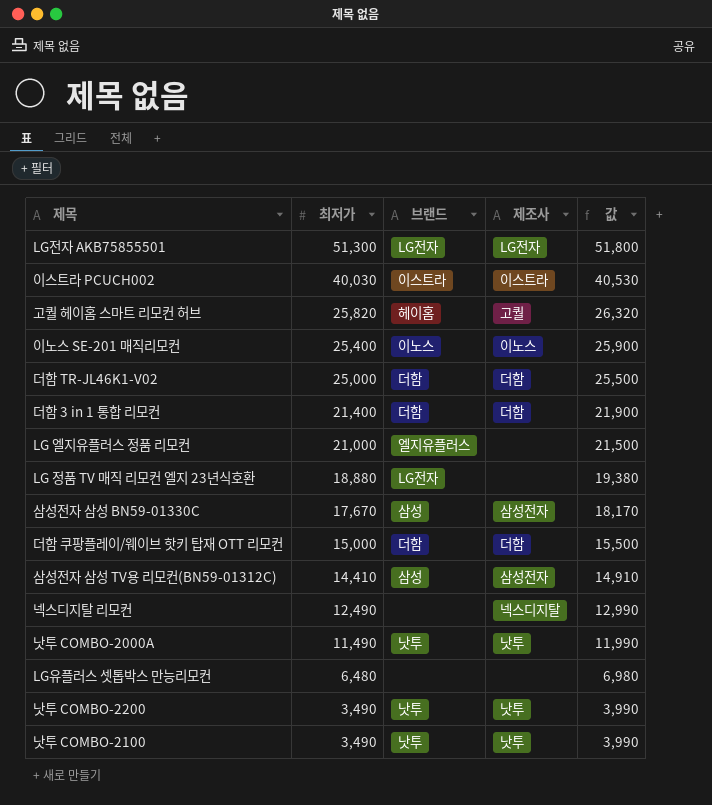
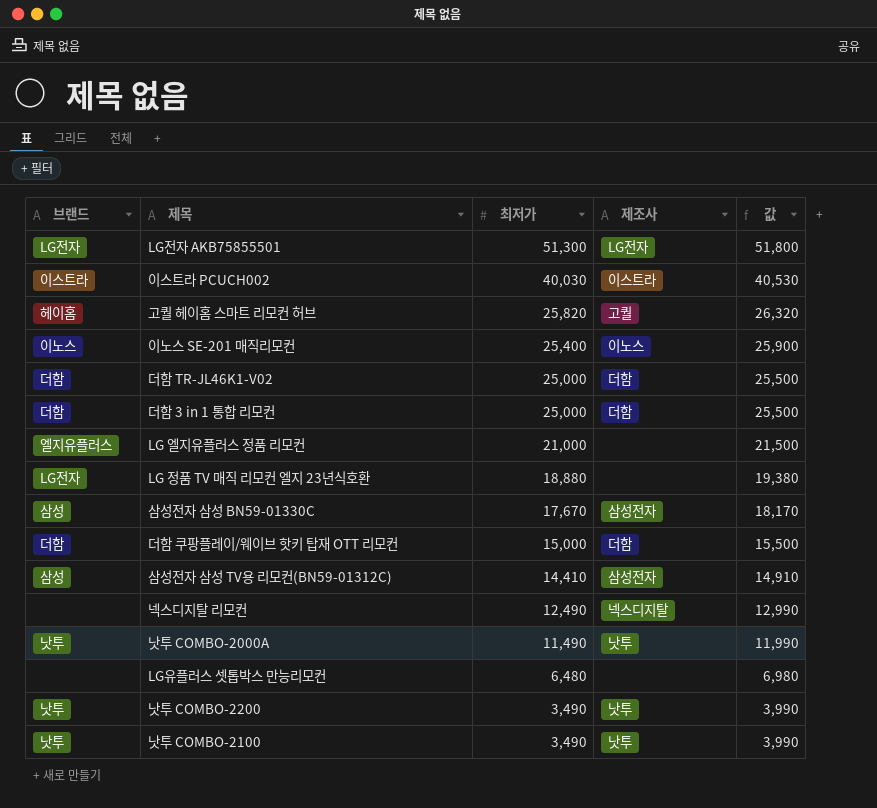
column 브랜드 | position: 3 -> 1
더함 3 in 1 통합 리모컨 | 최저가: 21,400 -> 25,000
더함 3 in 1 통합 리모컨 | 값: 21,900 -> 25,500

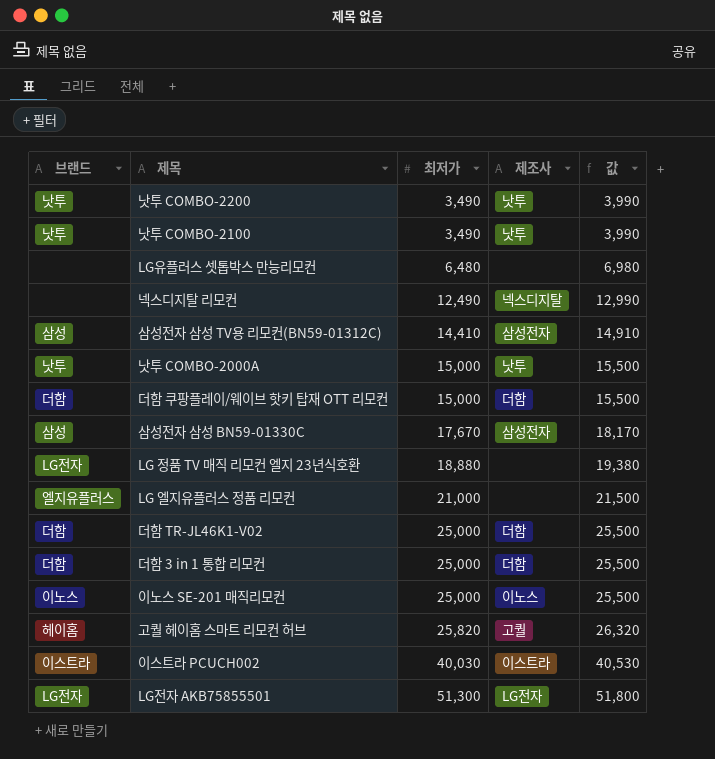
row order: 최저가 descending -> 최저가 ascending
낫투 COMBO-2000A | 최저가: 11,490 -> 15,000
낫투 COMBO-2000A | 값: 11,990 -> 15,500
이노스 SE-201 매직리모컨 | 최저가: 25,400 -> 25,000
이노스 SE-201 매직리모컨 | 값: 25,900 -> 25,500

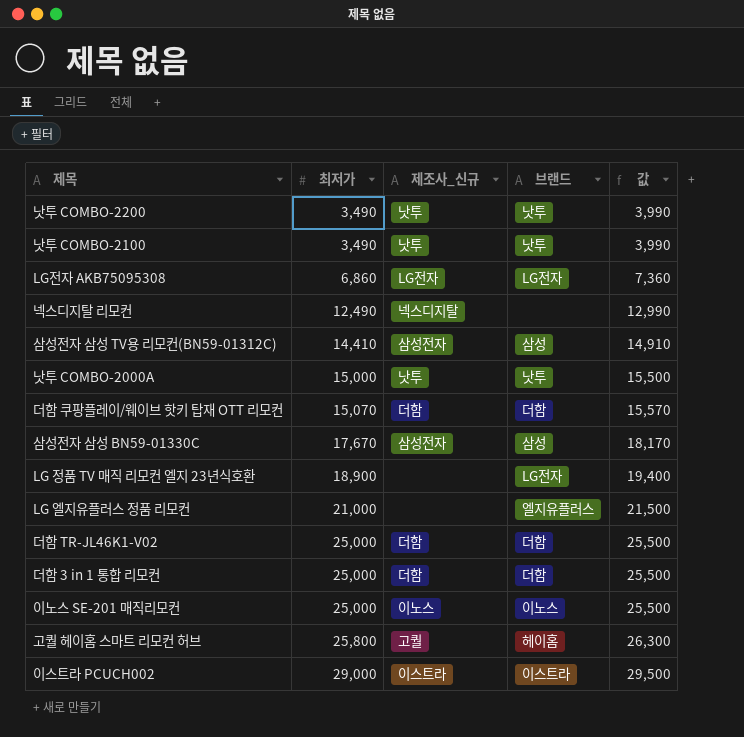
column name: 제조사 -> 제조사_신규
column 브랜드 | position: 1 -> 4
row LG유플러스 셋톱박스 만능리모컨: none | 6,480 | none | 6,980 -> none
row LG전자 AKB75855501: LG전자 | 51,300 | LG전자 | 51,800 -> none
row LG전자 AKB75095308: none -> 6,860 | LG전자 | LG전자 | 7,360
더함 쿠팡플레이/웨이브 핫키 탑재 OTT 리모컨 | 최저가: 15,000 -> 15,070
더함 쿠팡플레이/웨이브 핫키 탑재 OTT 리모컨 | 값: 15,500 -> 15,570
LG 정품 TV 매직 리모컨 엘지 23년식호환 | 최저가: 18,880 -> 18,900
LG 정품 TV 매직 리모컨 엘지 23년식호환 | 값: 19,380 -> 19,400
고퀄 헤이홈 스마트 리모컨 허브 | 최저가: 25,820 -> 25,800
고퀄 헤이홈 스마트 리모컨 허브 | 값: 26,320 -> 26,300
이스트라 PCUCH002 | 최저가: 40,030 -> 29,000
이스트라 PCUCH002 | 값: 40,530 -> 29,500

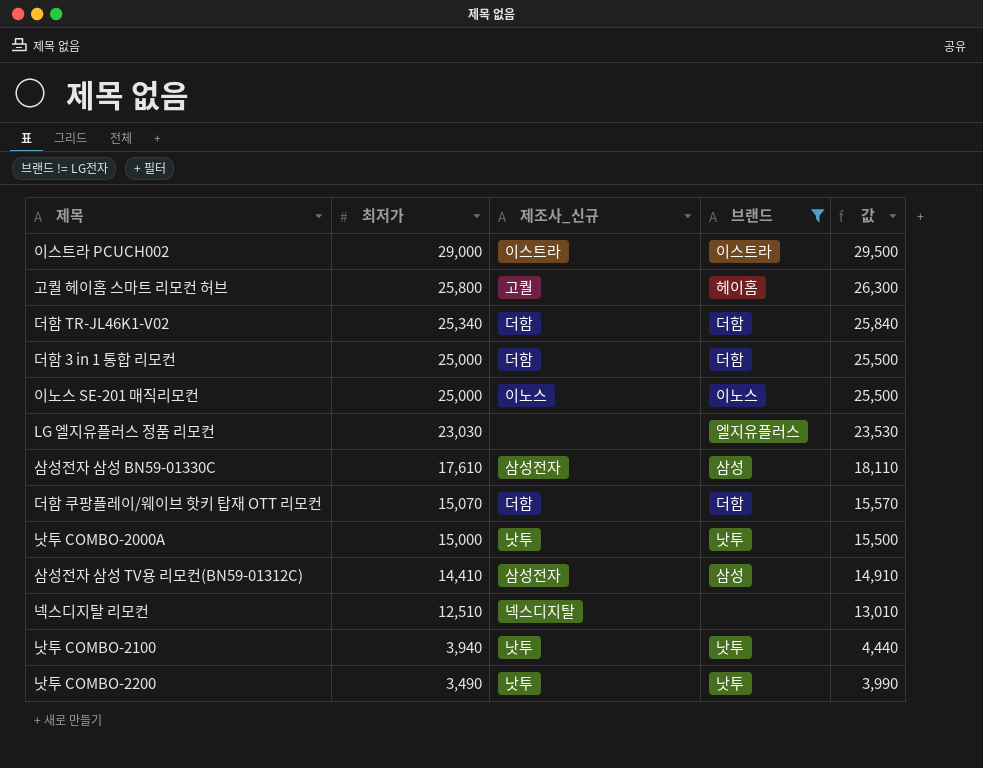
filter: none -> 브랜드 != LG전자
row order: 최저가 ascending -> 최저가 descending
더함 TR-JL46K1-V02 | 최저가: 25,000 -> 25,340
더함 TR-JL46K1-V02 | 값: 25,500 -> 25,840
LG 엘지유플러스 정품 리모컨 | 최저가: 21,000 -> 23,030
LG 엘지유플러스 정품 리모컨 | 값: 21,500 -> 23,530
삼성전자 삼성 BN59-01330C | 최저가: 17,670 -> 17,610
삼성전자 삼성 BN59-01330C | 값: 18,170 -> 18,110
넥스디지탈 리모컨 | 최저가: 12,490 -> 12,510
넥스디지탈 리모컨 | 값: 12,990 -> 13,010
낫투 COMBO-2100 | 최저가: 3,490 -> 3,940
낫투 COMBO-2100 | 값: 3,990 -> 4,440

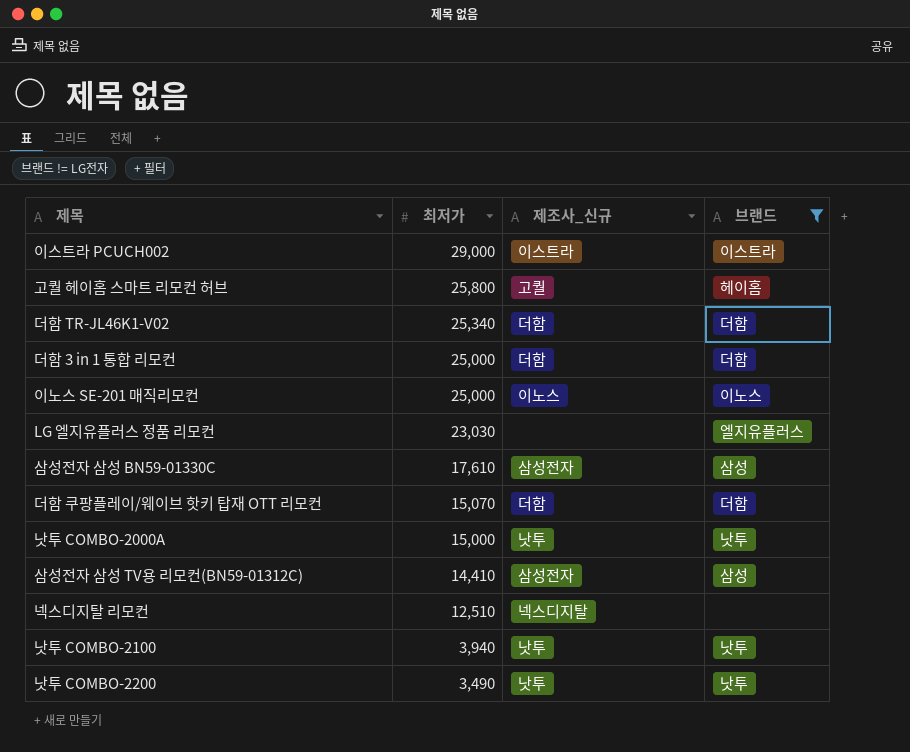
column 값 | formula: [최저가] + 500 -> none

